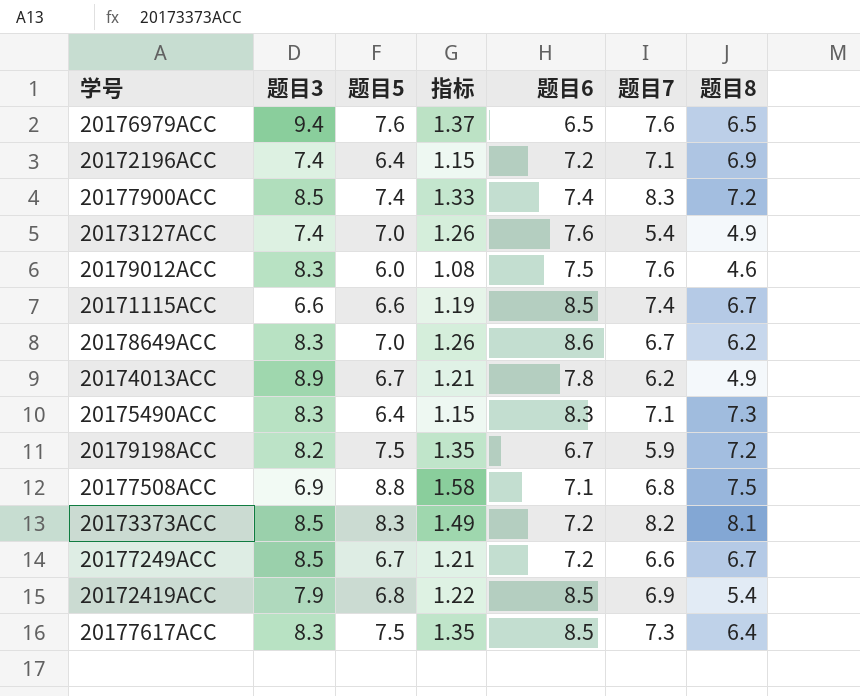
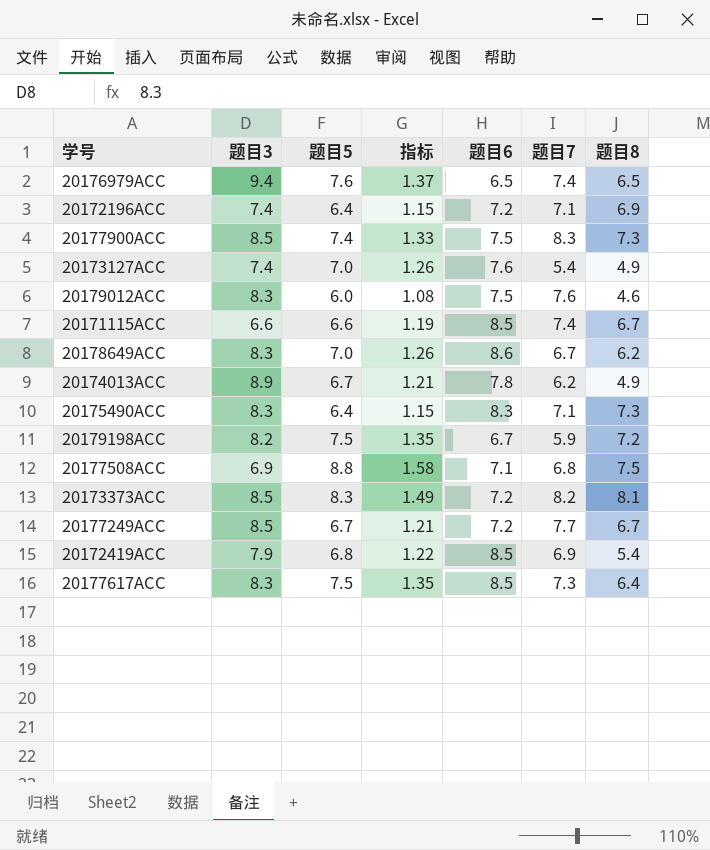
20176979ACC | 题目7: 7.6 -> 7.4
20177900ACC | 题目6: 7.4 -> 7.5
20177900ACC | 题目8: 7.2 -> 7.3
20177249ACC | 题目7: 6.6 -> 7.7

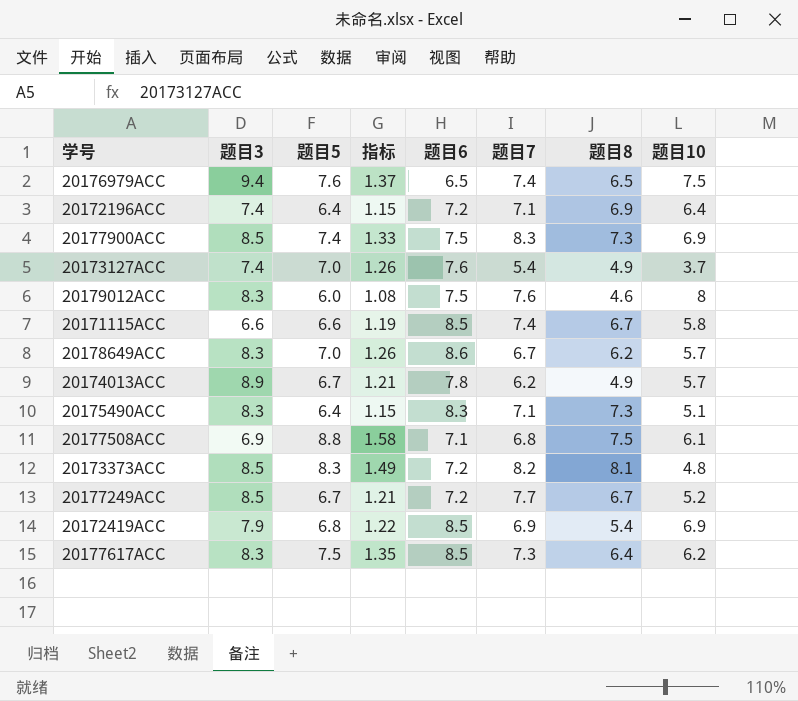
column 题目10 | position: none -> 8
row 20179198ACC: 8.2 | 7.5 | 1.35 | 6.7 | 5.9 | 7.2 -> none

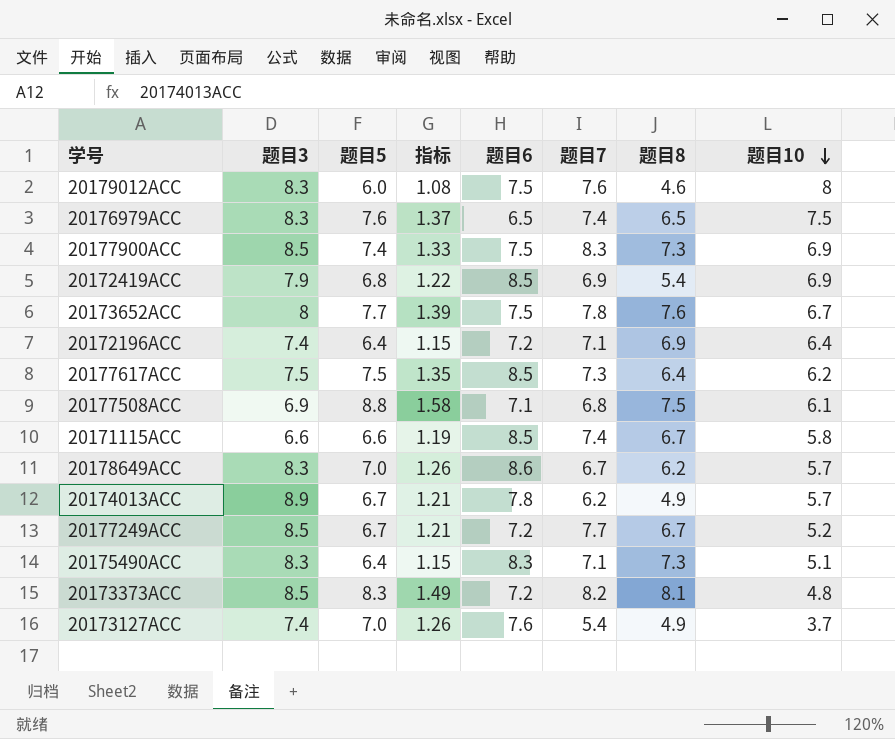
row order: none -> 题目10 descending
20176979ACC | 题目3: 9.4 -> 8.3
row 20173652ACC: none -> 8 | 7.7 | 1.39 | 7.5 | 7.8 | 7.6 | 6.7
20177617ACC | 题目3: 8.3 -> 7.5

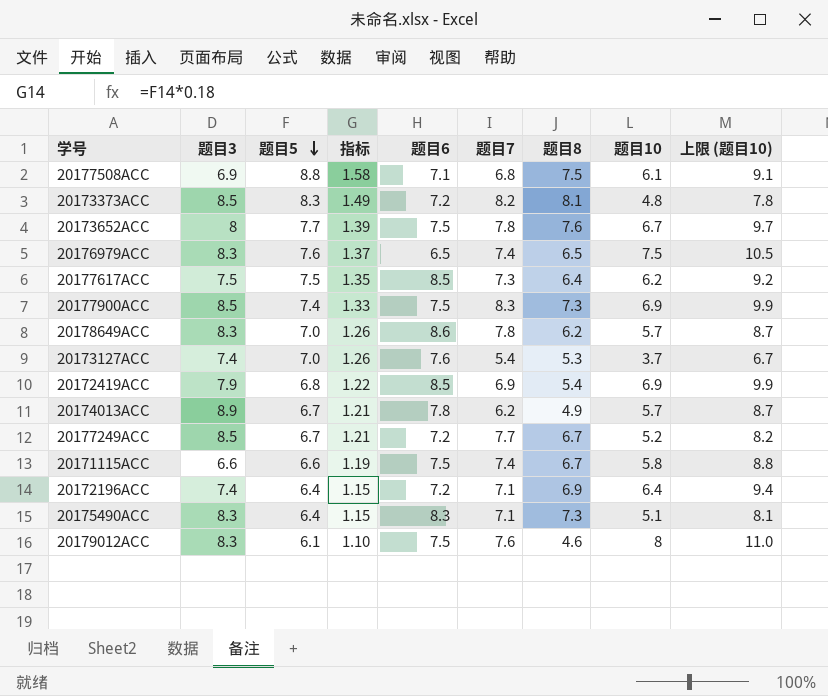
row order: 题目10 descending -> 题目5 descending
column 上限 (题目10) | formula: none -> [题目10] + 3
20178649ACC | 题目7: 6.7 -> 7.8
20173127ACC | 题目8: 4.9 -> 5.3
20171115ACC | 题目6: 8.5 -> 7.5
20179012ACC | 题目5: 6.0 -> 6.1
20179012ACC | 指标: 1.08 -> 1.10

